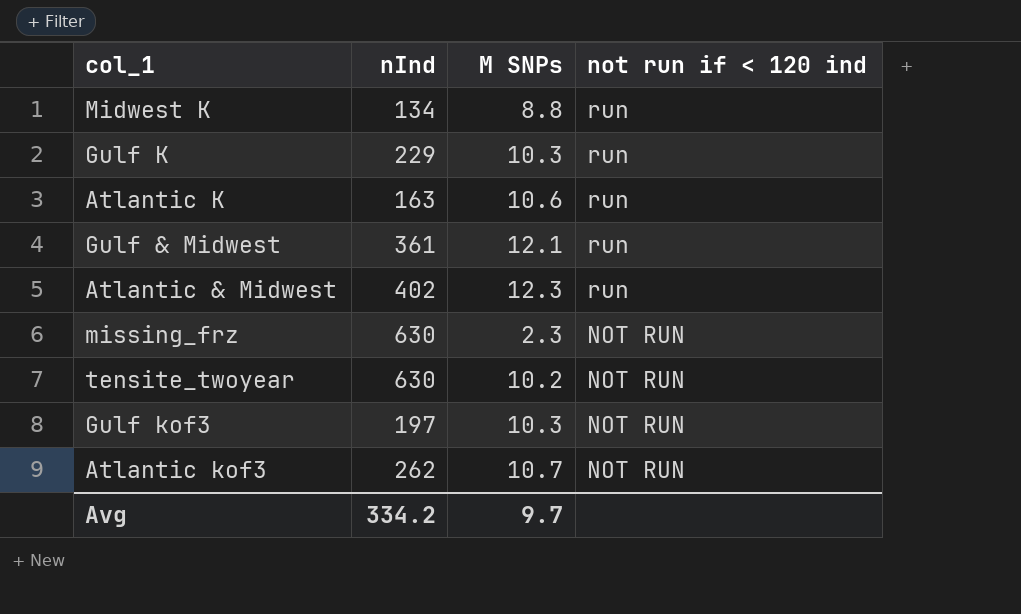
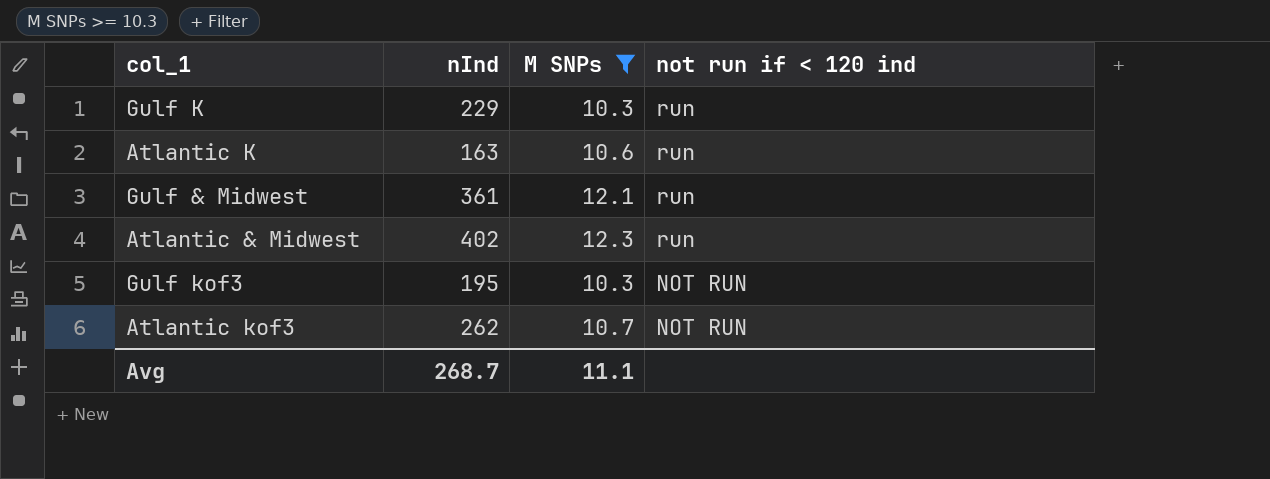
filter: none -> M SNPs >= 10.3
Gulf kof3 | nInd: 197 -> 195
Avg | nInd: 334.2 -> 268.7
Avg | M SNPs: 9.7 -> 11.1

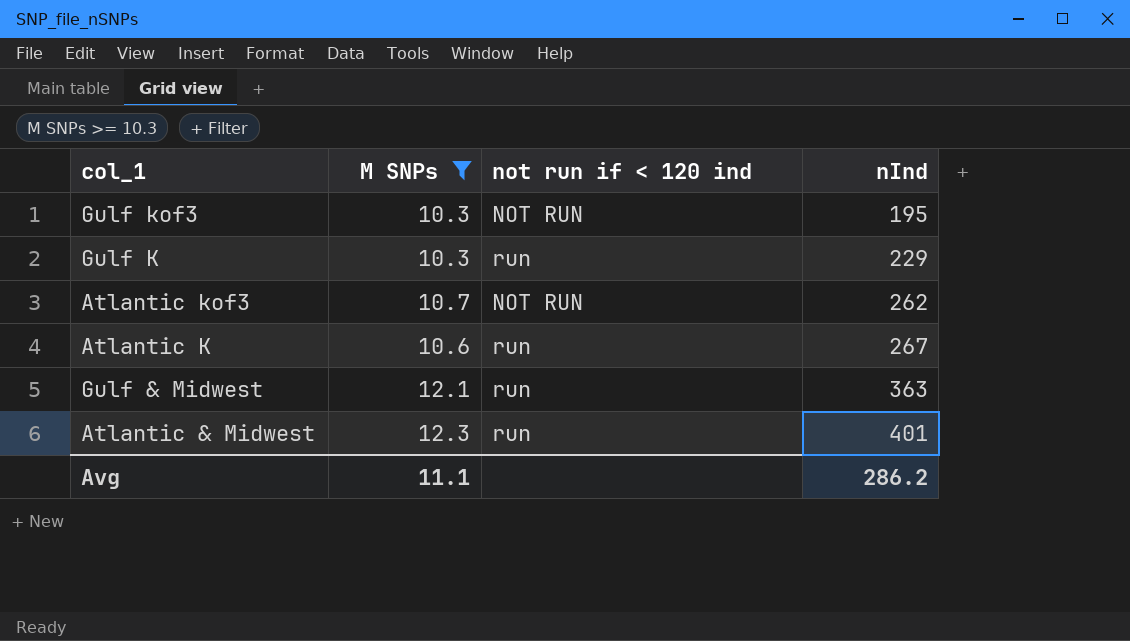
row order: not run if < 120 ind descending -> nInd ascending
column nInd | position: 2 -> 4
Atlantic K | nInd: 163 -> 267
Gulf & Midwest | nInd: 361 -> 363
Atlantic & Midwest | nInd: 402 -> 401
Avg | nInd: 268.7 -> 286.2

